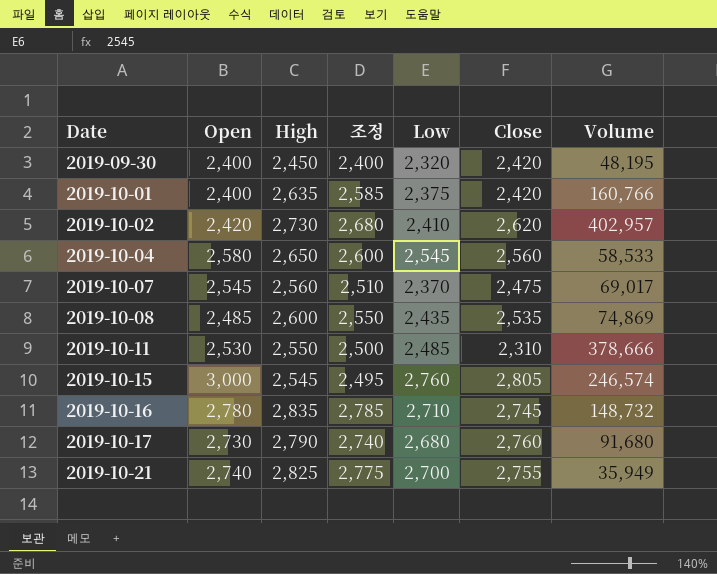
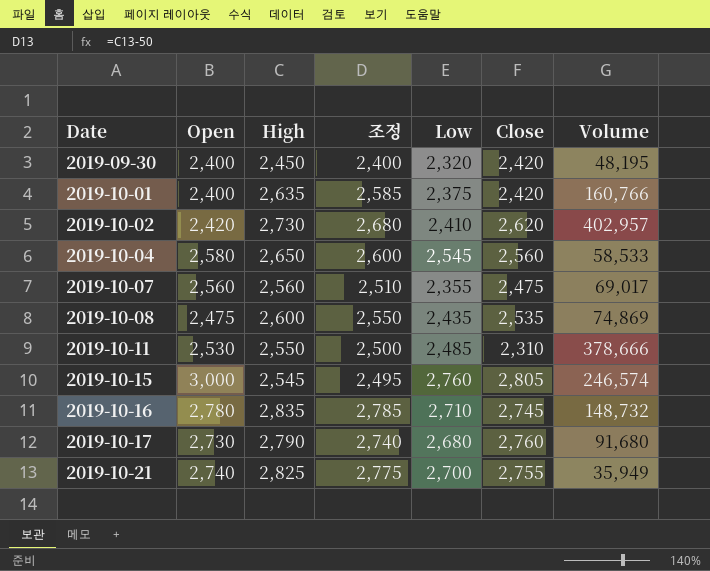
2019-10-07 | Open: 2,545 -> 2,560
2019-10-07 | Low: 2,370 -> 2,355
2019-10-08 | Open: 2,485 -> 2,475

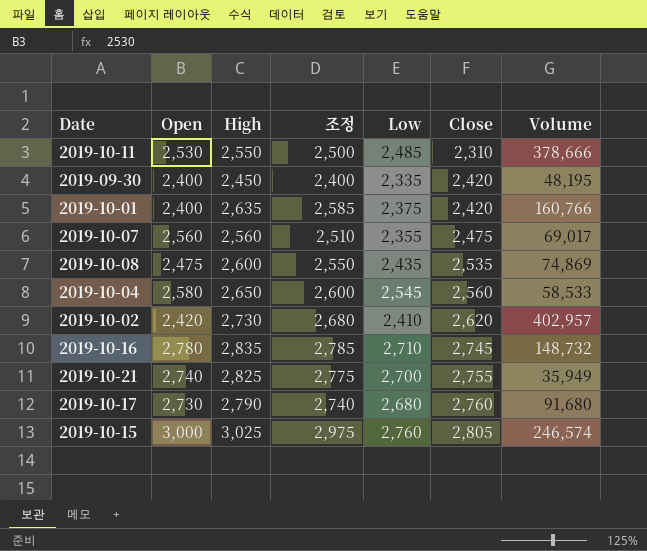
row order: Date ascending -> Close ascending
2019-09-30 | Low: 2,320 -> 2,335
2019-10-15 | High: 2,545 -> 3,025
2019-10-15 | 조정: 2,495 -> 2,975

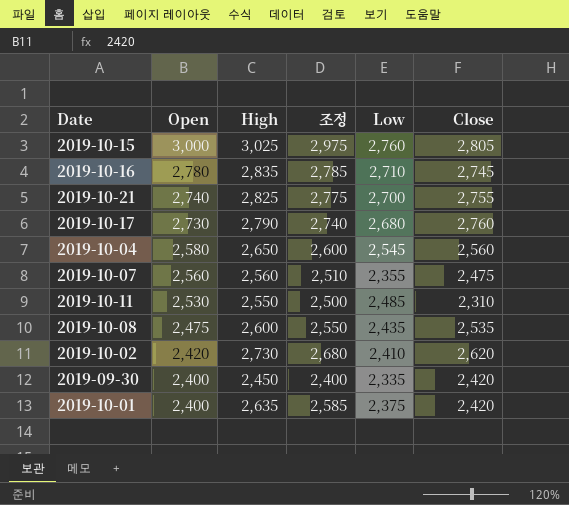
row order: Close ascending -> Open descending
column Volume | position: 7 -> none

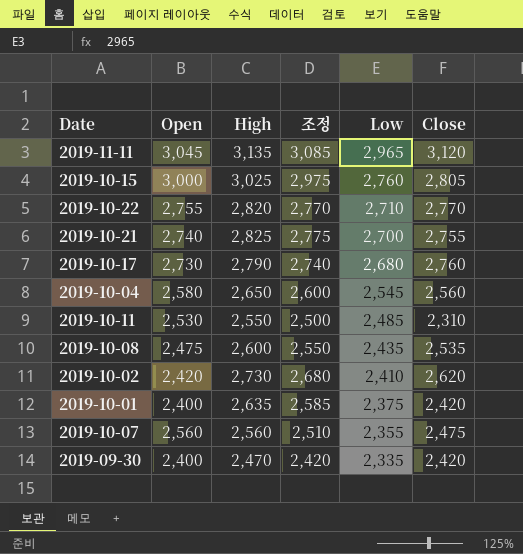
row order: Open descending -> Low descending
row 2019-10-16: 2,780 | 2,835 | 2,785 | 2,710 | 2,745 -> none
row 2019-11-11: none -> 3,045 | 3,135 | 3,085 | 2,965 | 3,120
row 2019-10-22: none -> 2,755 | 2,820 | 2,770 | 2,710 | 2,770
2019-09-30 | High: 2,450 -> 2,470
2019-09-30 | 조정: 2,400 -> 2,420

